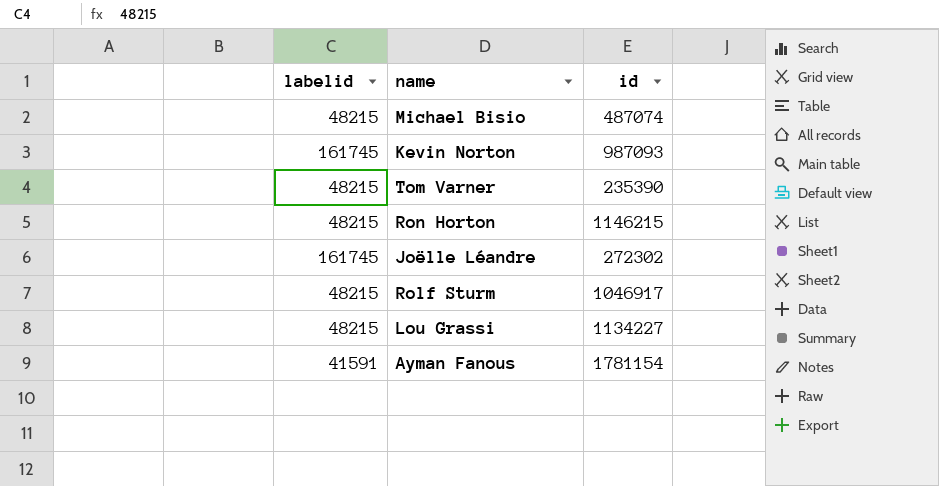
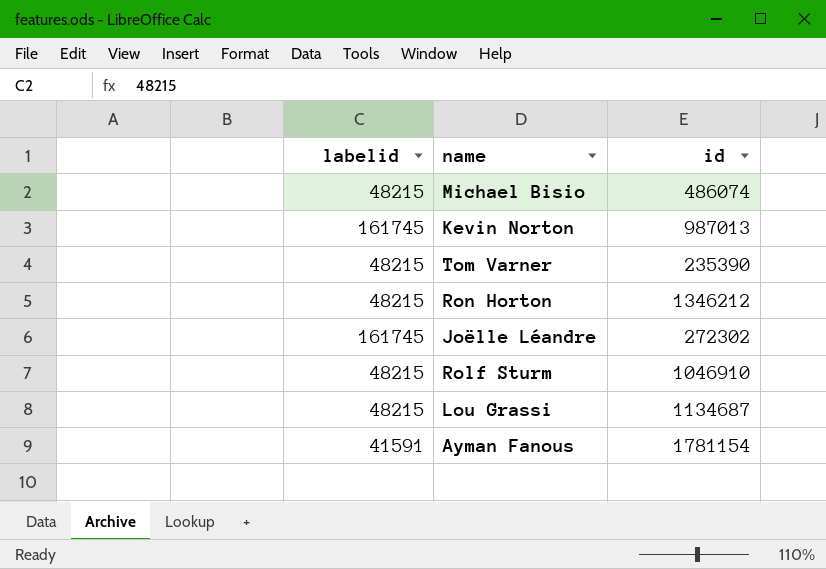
Michael Bisio | id: 487074 -> 486074
Kevin Norton | id: 987093 -> 987013
Ron Horton | id: 1146215 -> 1346212
Rolf Sturm | id: 1046917 -> 1046910
Lou Grassi | id: 1134227 -> 1134687

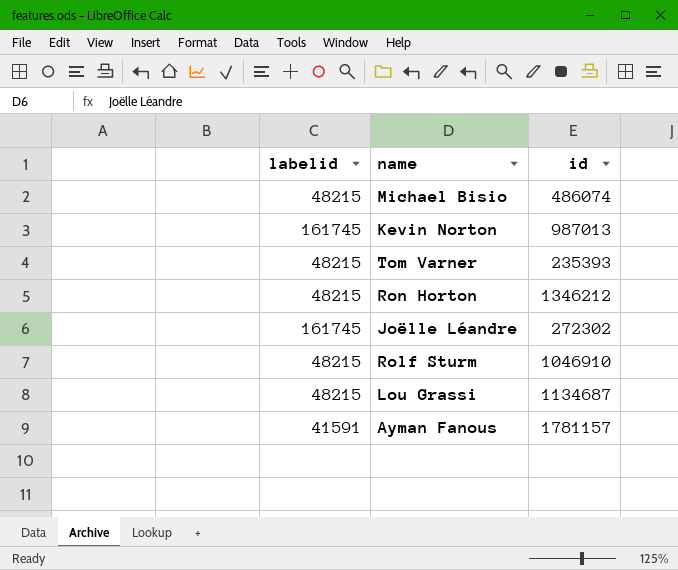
Tom Varner | id: 235390 -> 235393
Ayman Fanous | id: 1781154 -> 1781157

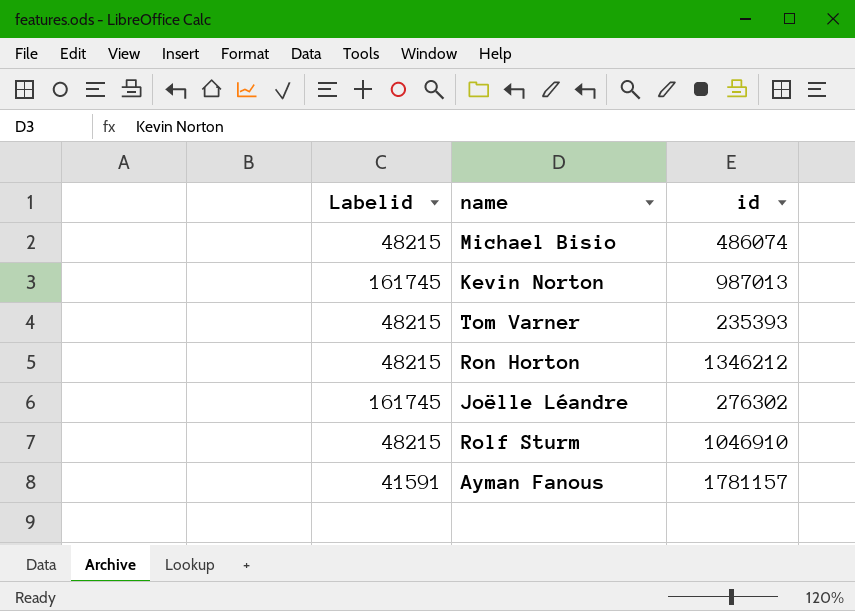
column name: labelid -> Labelid
row Lou Grassi: 48215 | 1134687 -> none
Joëlle Léandre | id: 272302 -> 276302

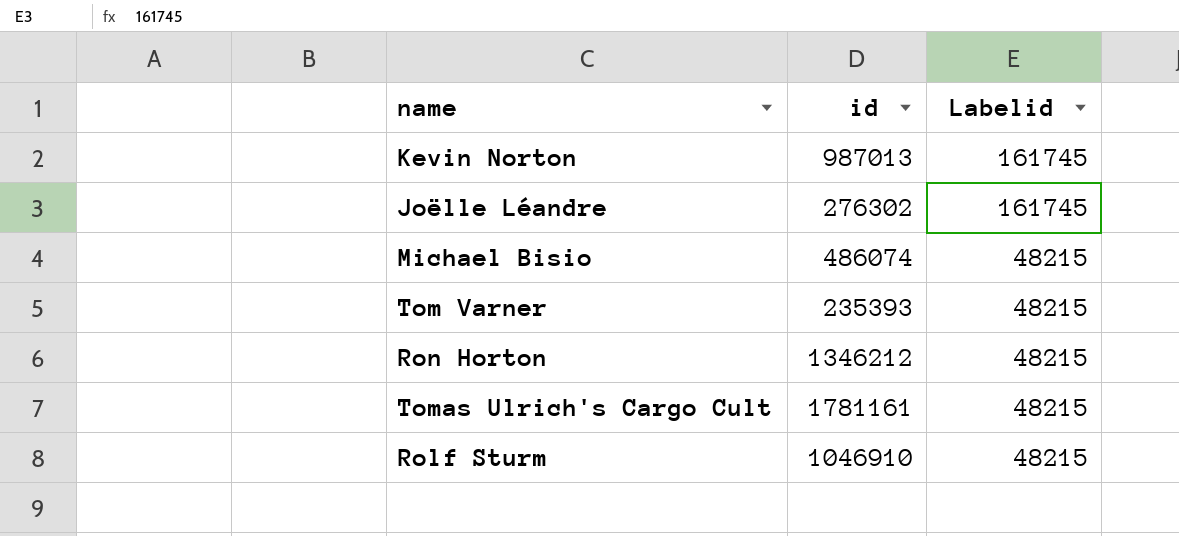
row order: none -> Labelid descending
column Labelid | position: 1 -> 3
row Ayman Fanous: 41591 | 1781157 -> none
row Tomas Ulrich's Cargo Cult: none -> 1781161 | 48215

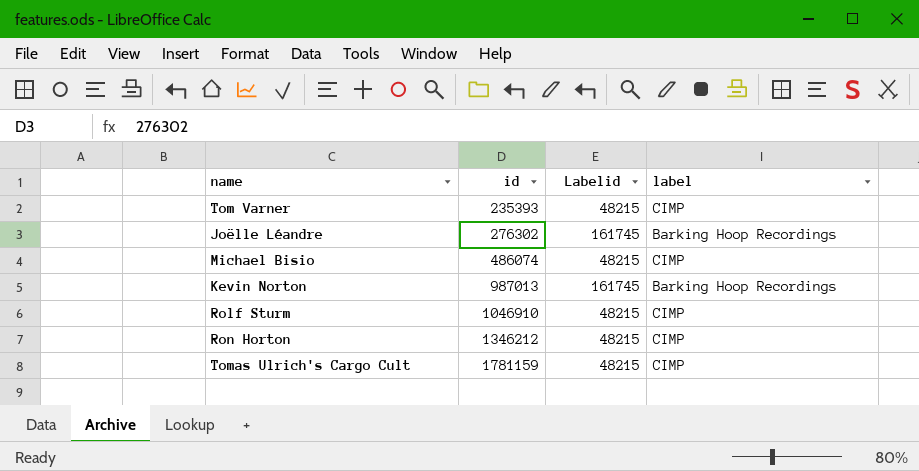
row order: Labelid descending -> id ascending
column label | position: none -> 4
Tomas Ulrich's Cargo Cult | id: 1781161 -> 1781159

